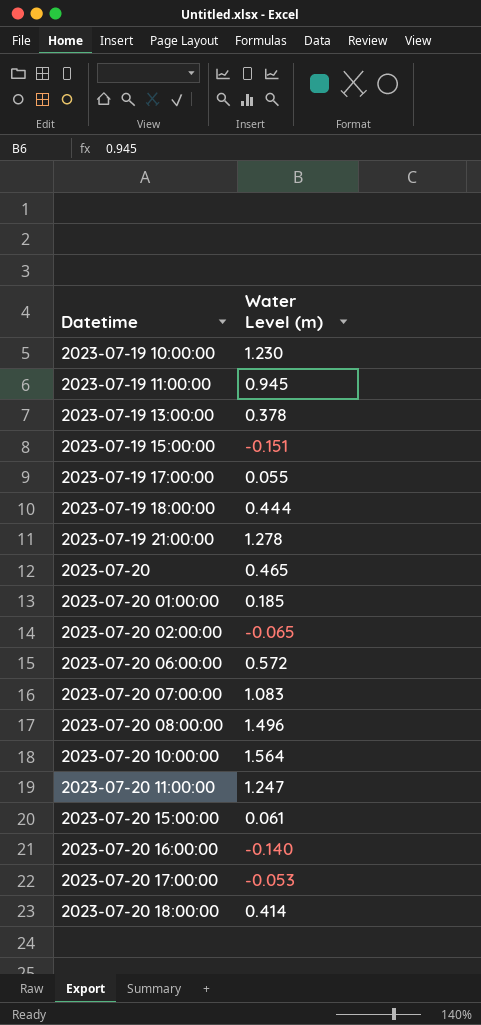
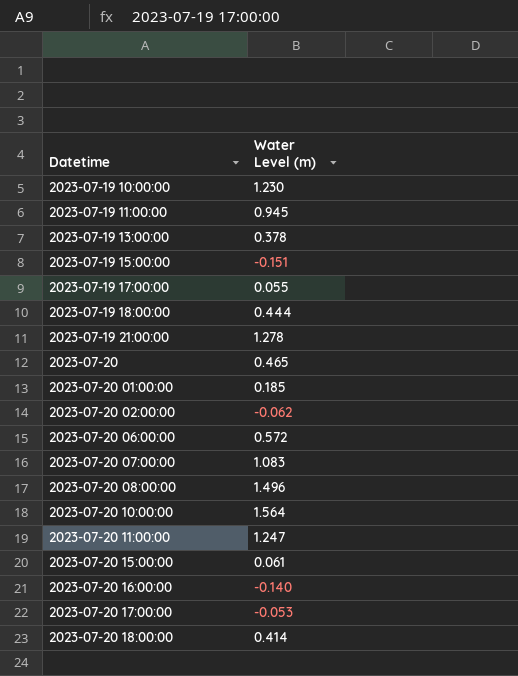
2023-07-20 02:00:00 | Water Level (m): -0.065 -> -0.062

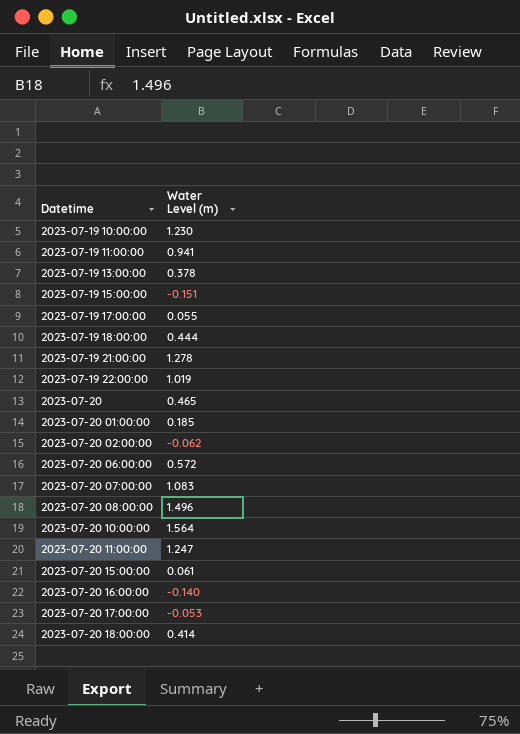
2023-07-19 11:00:00 | Water Level (m): 0.945 -> 0.941
row 2023-07-19 22:00:00: none -> 1.019

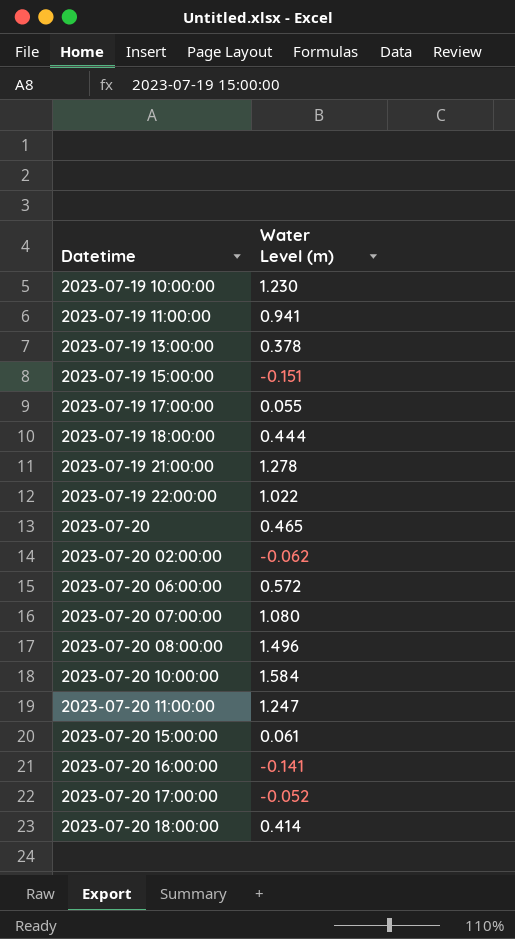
row 2023-07-20 01:00:00: 0.185 -> none
2023-07-19 22:00:00 | Water Level (m): 1.019 -> 1.022
2023-07-20 07:00:00 | Water Level (m): 1.083 -> 1.080
2023-07-20 10:00:00 | Water Level (m): 1.564 -> 1.584
2023-07-20 16:00:00 | Water Level (m): -0.140 -> -0.141
2023-07-20 17:00:00 | Water Level (m): -0.053 -> -0.052

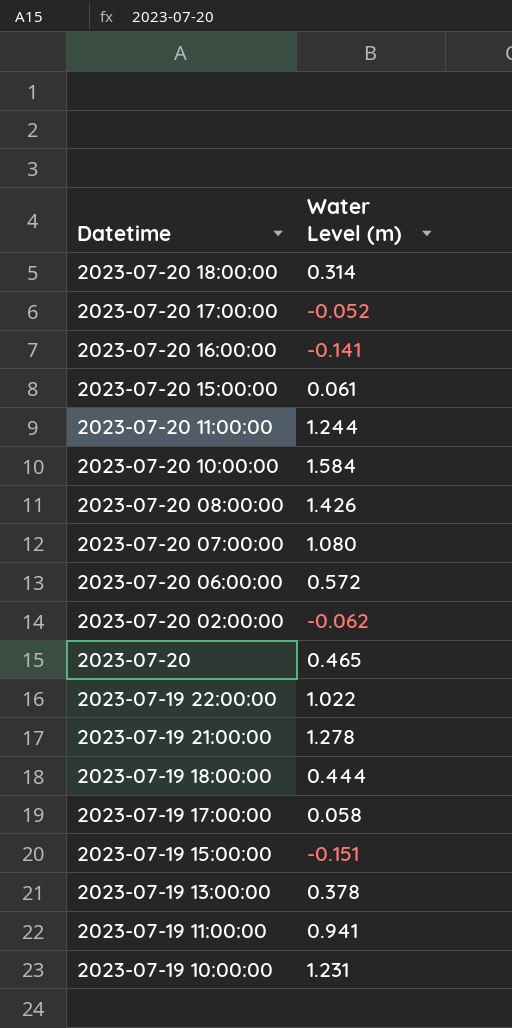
row order: Datetime ascending -> Datetime descending
2023-07-20 18:00:00 | Water Level (m): 0.414 -> 0.314
2023-07-20 11:00:00 | Water Level (m): 1.247 -> 1.244
2023-07-20 08:00:00 | Water Level (m): 1.496 -> 1.426
2023-07-19 17:00:00 | Water Level (m): 0.055 -> 0.058
2023-07-19 10:00:00 | Water Level (m): 1.230 -> 1.231

